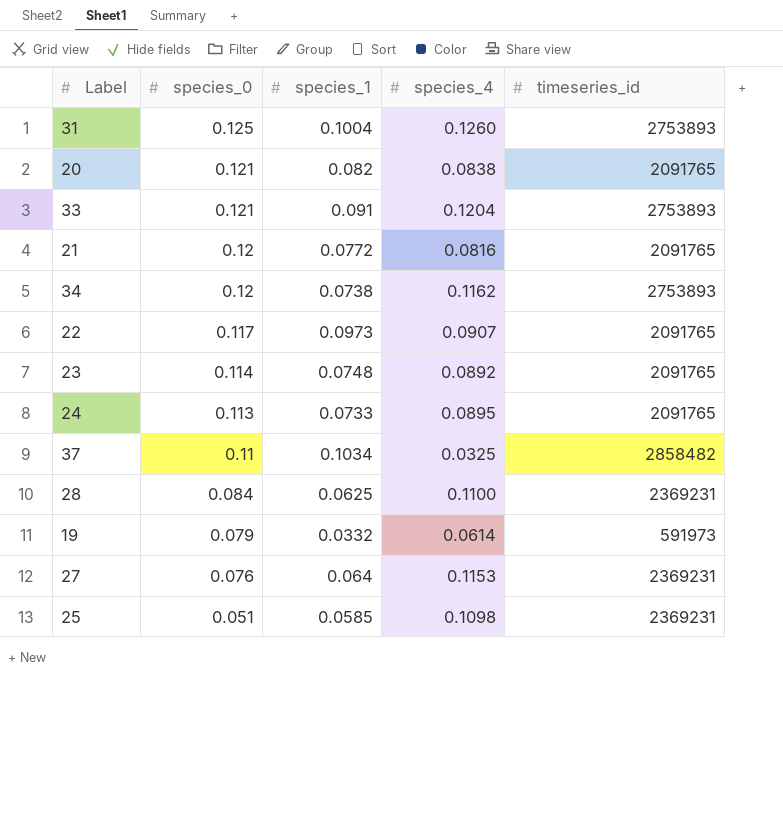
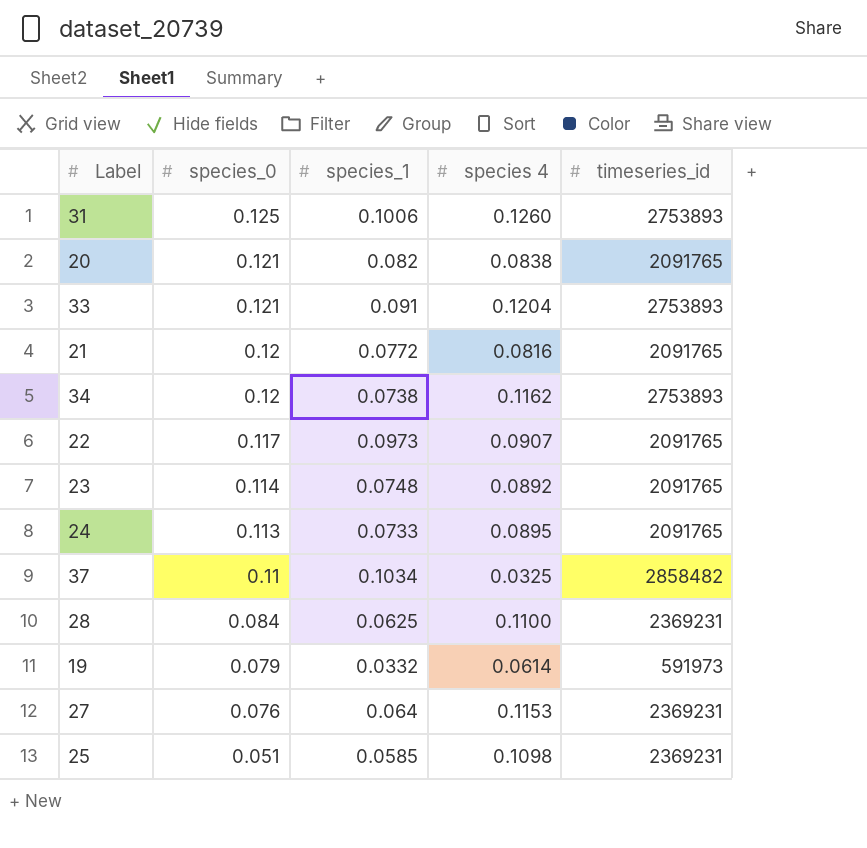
column name: species_4 -> species 4
31 | species_1: 0.1004 -> 0.1006

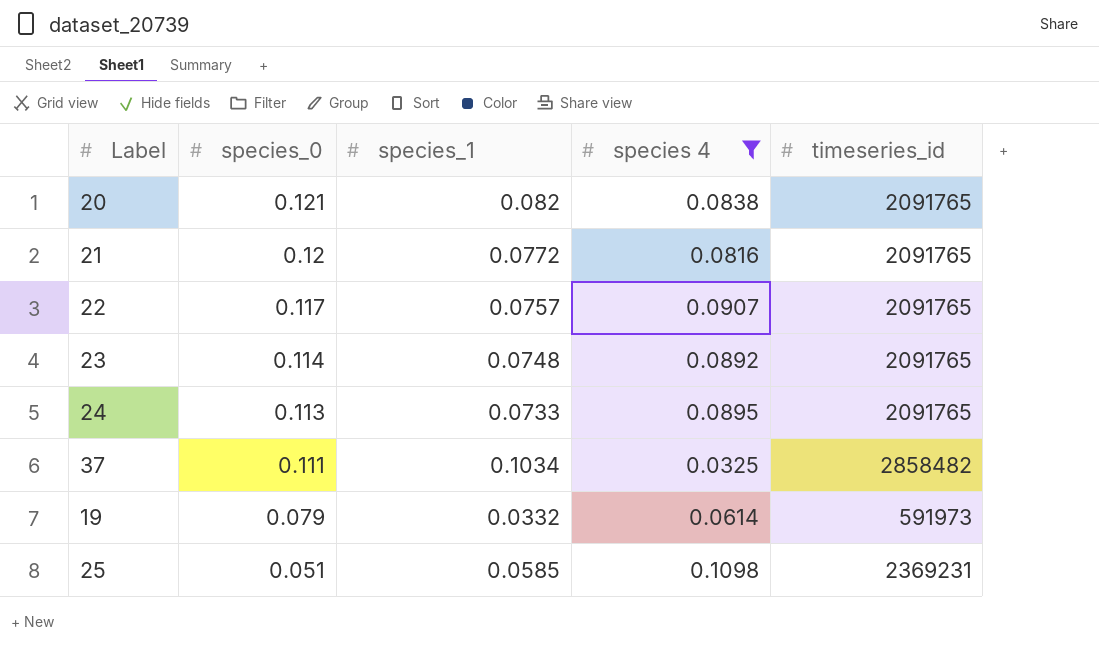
filter: none -> species 4 <= 0.1098
22 | species_1: 0.0973 -> 0.0757
37 | species_0: 0.11 -> 0.111

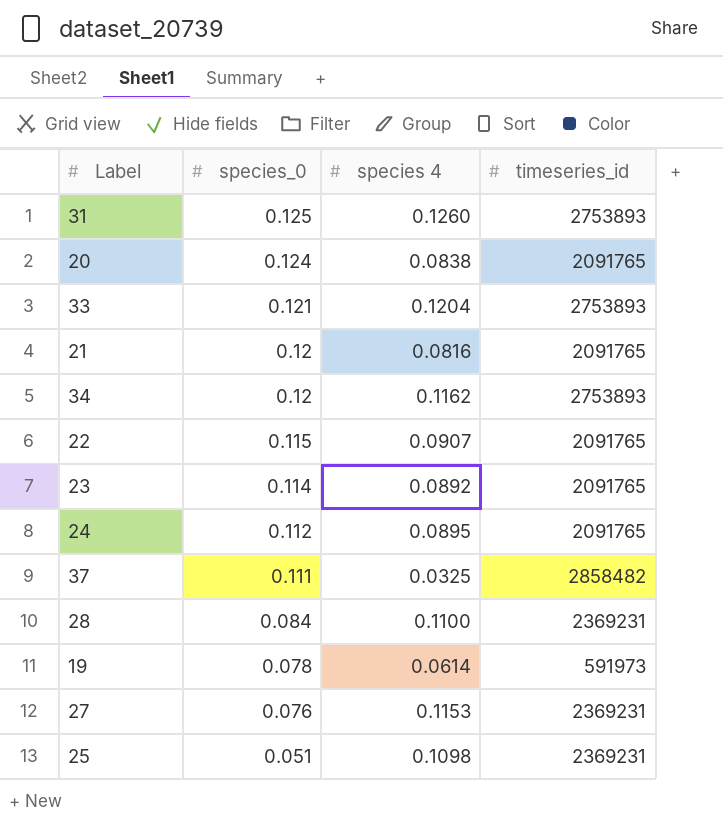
filter: species 4 <= 0.1098 -> none
column species_1 | position: 3 -> none
20 | species_0: 0.121 -> 0.124
22 | species_0: 0.117 -> 0.115
24 | species_0: 0.113 -> 0.112
19 | species_0: 0.079 -> 0.078

